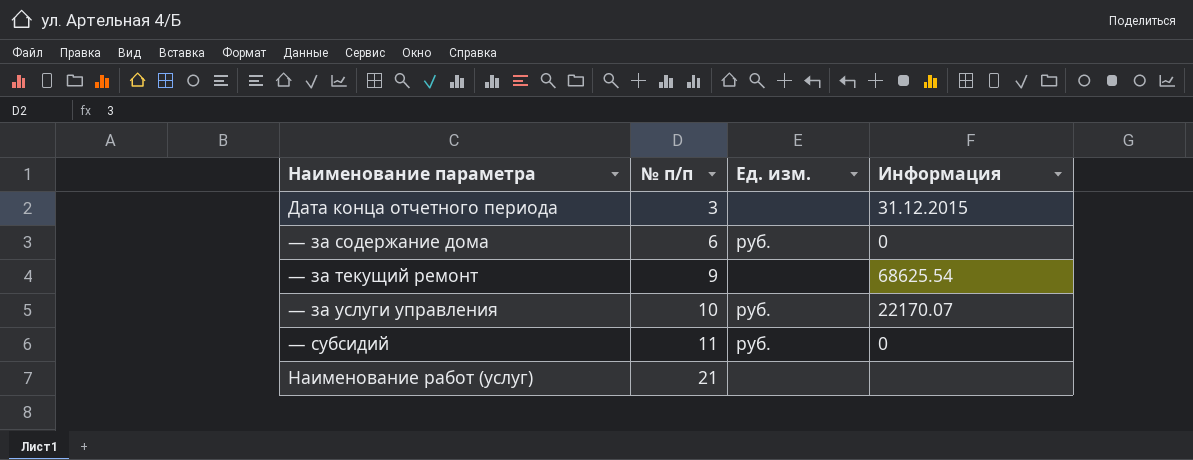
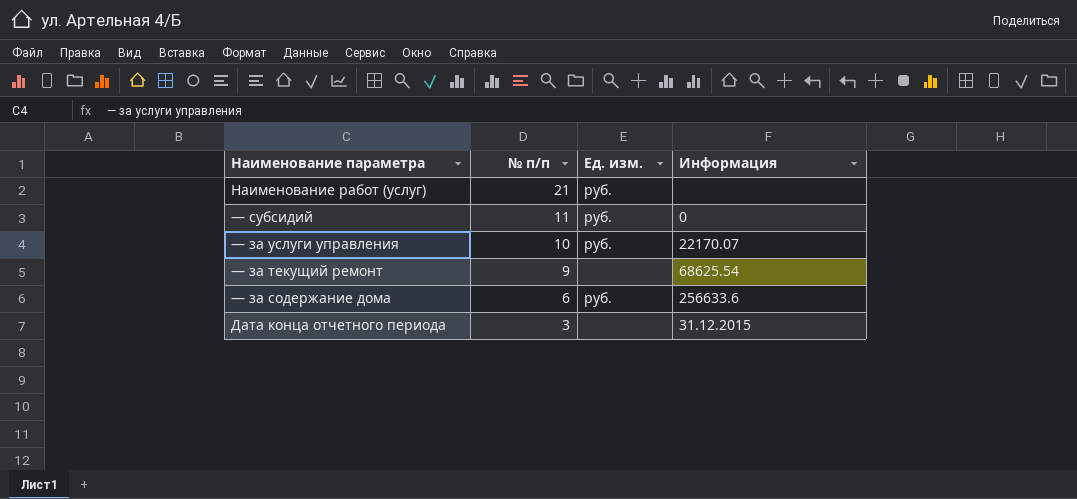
row order: № п/п ascending -> № п/п descending
Наименование работ (услуг) | Ед. изм.: none -> руб.
— за содержание дома | Информация: 0 -> 256633.6

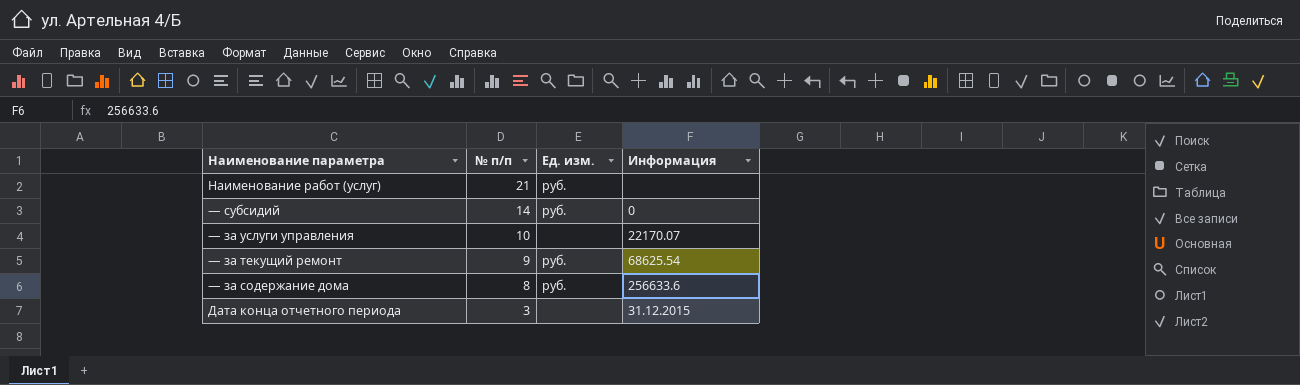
— субсидий | № п/п: 11 -> 14
— за услуги управления | Ед. изм.: руб. -> none
— за текущий ремонт | Ед. изм.: none -> руб.
— за содержание дома | № п/п: 6 -> 8

